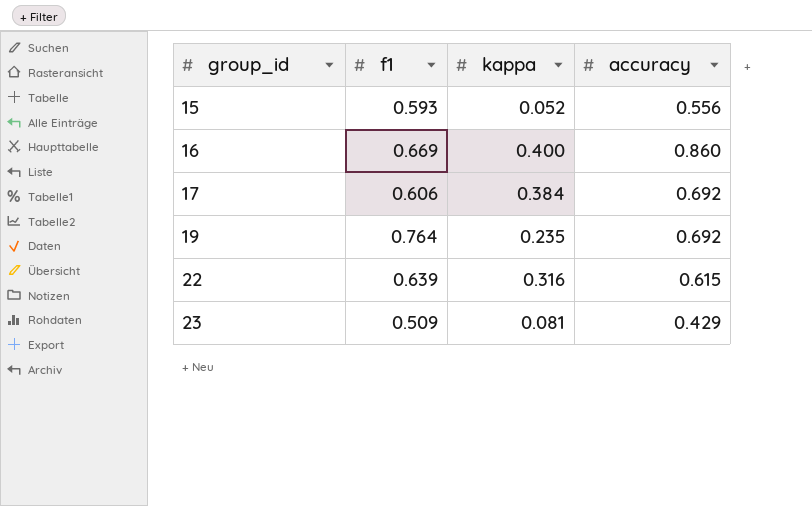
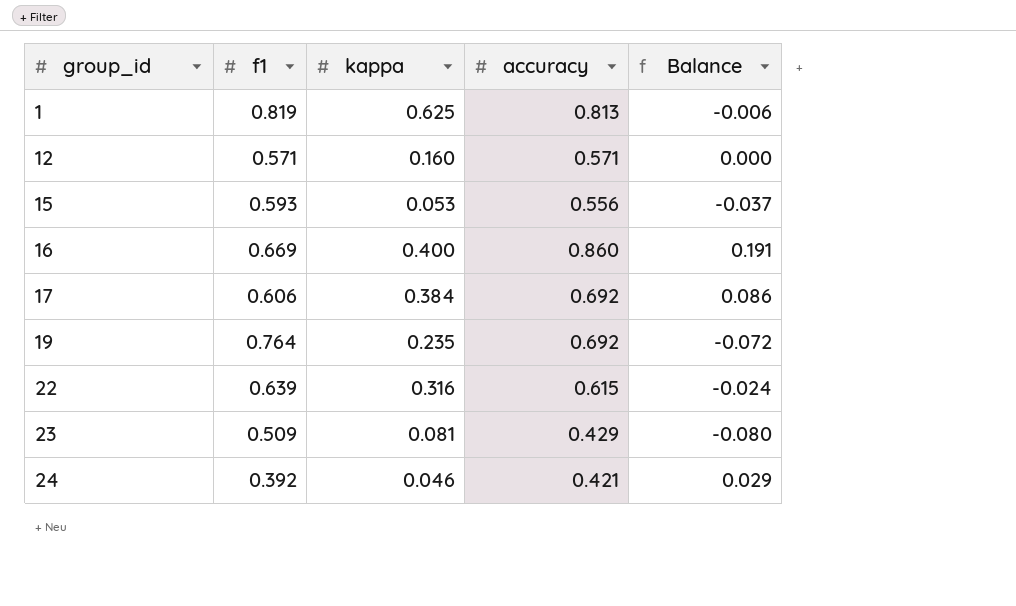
column Balance | formula: none -> [accuracy] - [f1]
row 1: none -> 0.819 | 0.625 | 0.813 | -0.006
row 12: none -> 0.571 | 0.160 | 0.571 | 0.000
15 | kappa: 0.052 -> 0.053
row 24: none -> 0.392 | 0.046 | 0.421 | 0.029

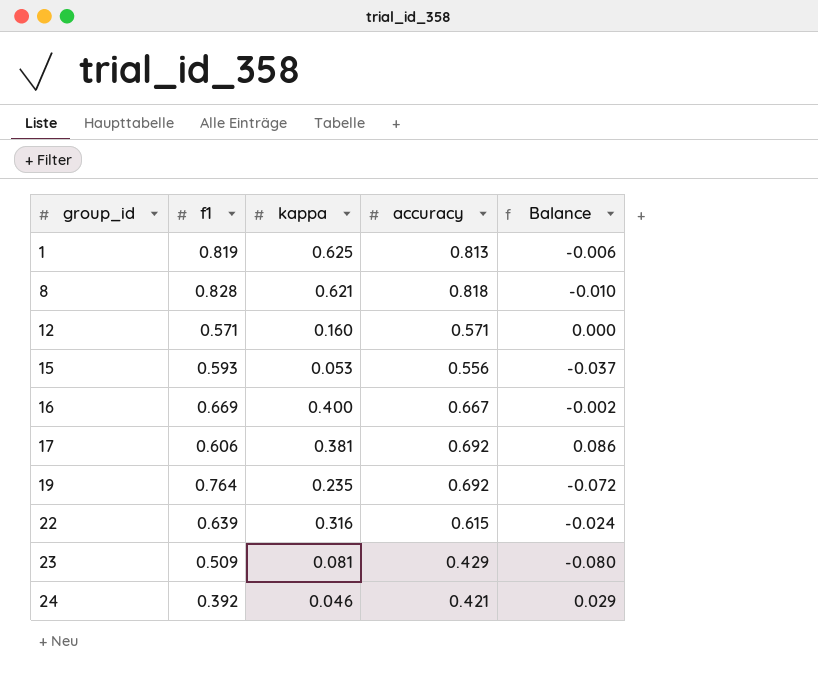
row 8: none -> 0.828 | 0.621 | 0.818 | -0.010
16 | accuracy: 0.860 -> 0.667
16 | Balance: 0.191 -> -0.002
17 | kappa: 0.384 -> 0.381

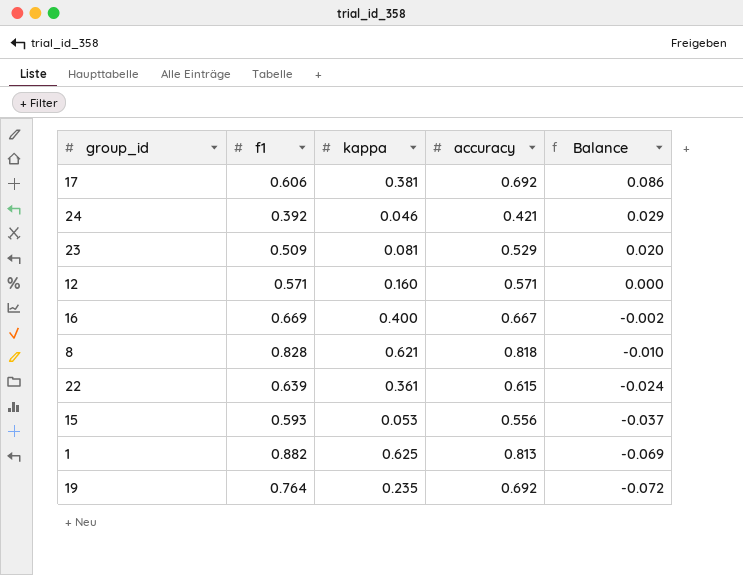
row order: group_id ascending -> Balance descending
23 | accuracy: 0.429 -> 0.529
23 | Balance: -0.080 -> 0.020
22 | kappa: 0.316 -> 0.361
1 | f1: 0.819 -> 0.882
1 | Balance: -0.006 -> -0.069

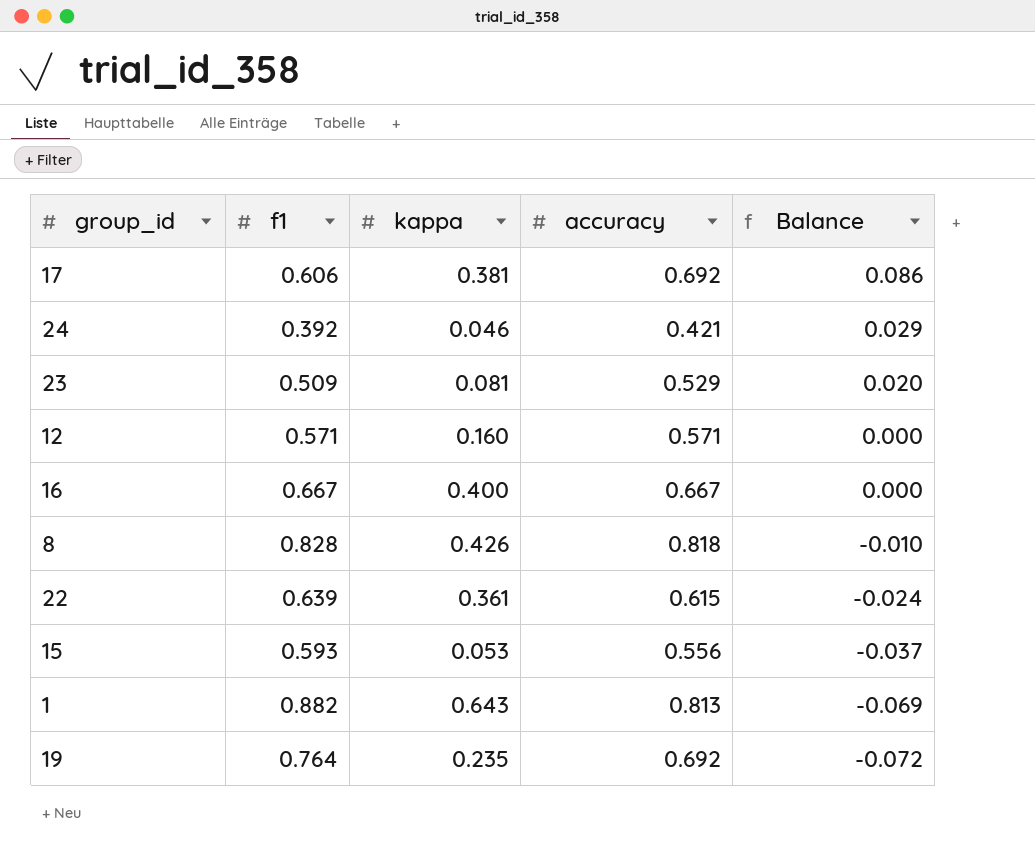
16 | f1: 0.669 -> 0.667
16 | Balance: -0.002 -> 0.000
8 | kappa: 0.621 -> 0.426
1 | kappa: 0.625 -> 0.643

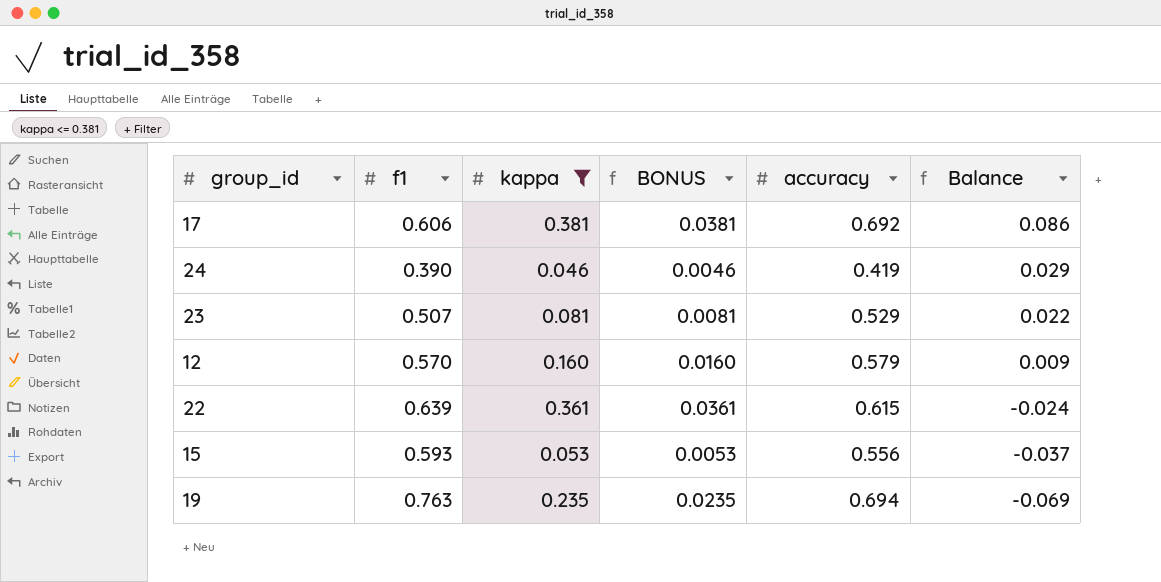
filter: none -> kappa <= 0.381
column BONUS | formula: none -> [kappa] * 0.1
24 | f1: 0.392 -> 0.390
24 | accuracy: 0.421 -> 0.419
23 | f1: 0.509 -> 0.507
23 | Balance: 0.020 -> 0.022
12 | f1: 0.571 -> 0.570
12 | accuracy: 0.571 -> 0.579
12 | Balance: 0.000 -> 0.009
19 | f1: 0.764 -> 0.763
19 | accuracy: 0.692 -> 0.694
19 | Balance: -0.072 -> -0.069

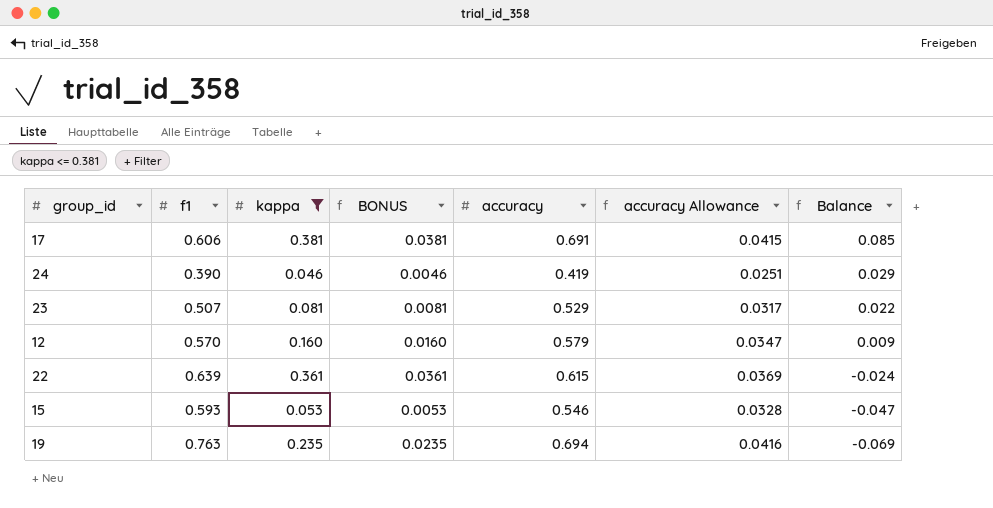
column accuracy Allowance | formula: none -> [accuracy] * 0.06
17 | accuracy: 0.692 -> 0.691
17 | Balance: 0.086 -> 0.085
15 | accuracy: 0.556 -> 0.546
15 | Balance: -0.037 -> -0.047

